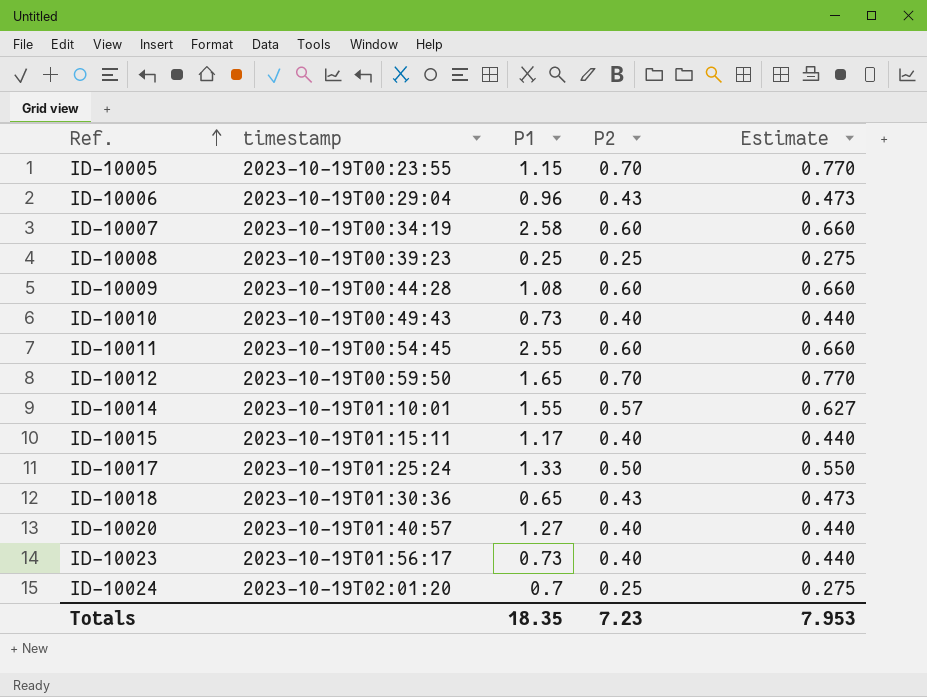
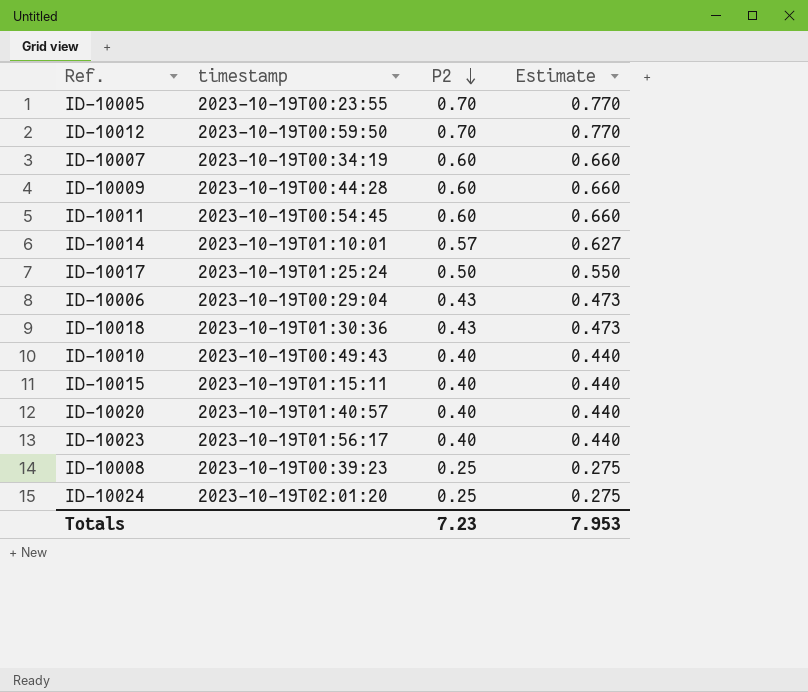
row order: Ref. ascending -> P2 descending
column P1 | position: 3 -> none

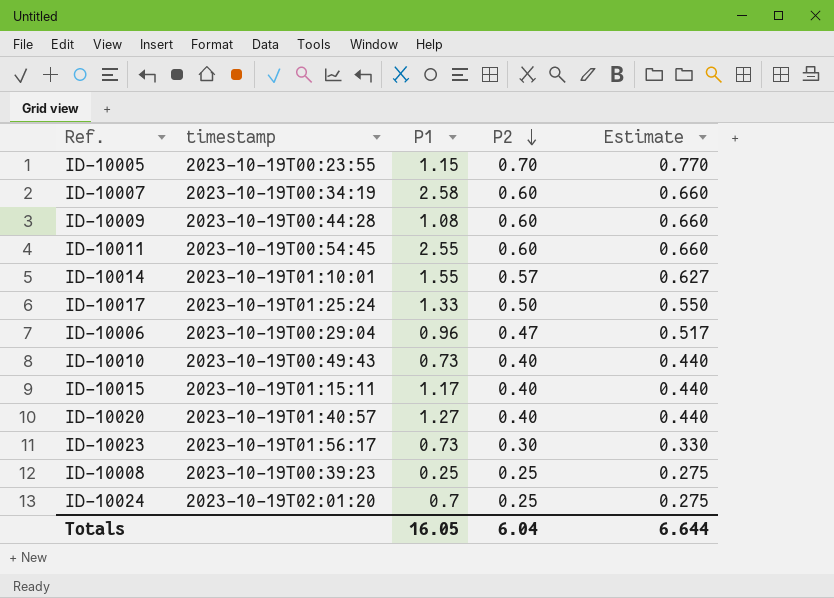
column P1 | position: none -> 3
row ID-10012: 2023-10-19T00:59:50 | 0.70 | 0.770 -> none
row ID-10018: 2023-10-19T01:30:36 | 0.43 | 0.473 -> none
ID-10006 | P2: 0.43 -> 0.47
ID-10006 | Estimate: 0.473 -> 0.517
ID-10023 | P2: 0.40 -> 0.30
ID-10023 | Estimate: 0.440 -> 0.330
Totals | P2: 7.23 -> 6.04
Totals | Estimate: 7.953 -> 6.644

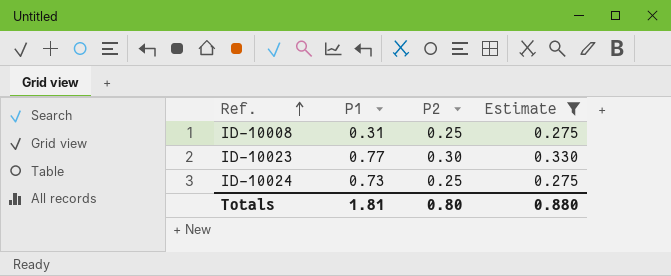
filter: none -> Estimate <= 0.330
row order: P2 descending -> Ref. ascending
column timestamp | position: 2 -> none
ID-10008 | P1: 0.25 -> 0.31
ID-10023 | P1: 0.73 -> 0.77
ID-10024 | P1: 0.7 -> 0.73
Totals | P1: 16.05 -> 1.81
Totals | P2: 6.04 -> 0.80
Totals | Estimate: 6.644 -> 0.880

